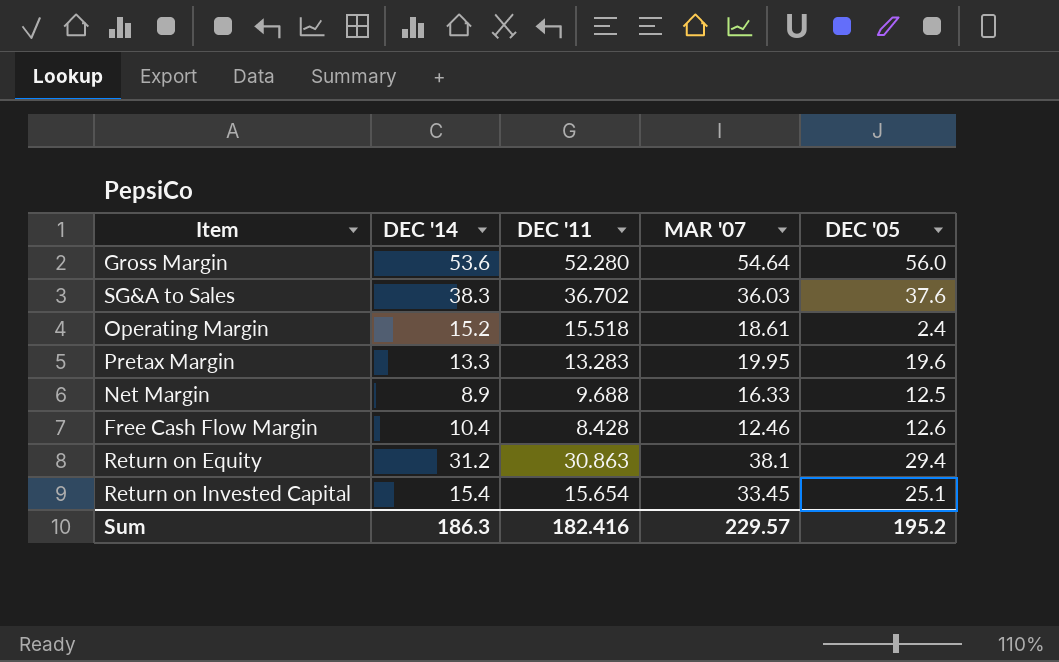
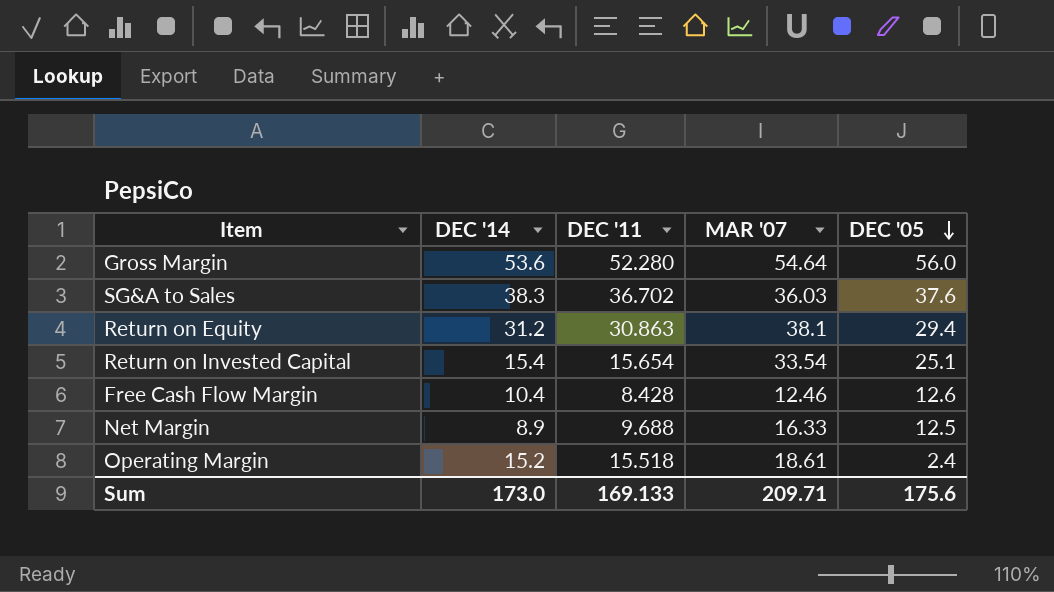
row order: none -> DEC '05 descending
row Pretax Margin: 13.3 | 13.283 | 19.95 | 19.6 -> none
Return on Invested Capital | MAR '07: 33.45 -> 33.54
Sum | DEC '14: 186.3 -> 173.0
Sum | DEC '11: 182.416 -> 169.133
Sum | MAR '07: 229.57 -> 209.71
Sum | DEC '05: 195.2 -> 175.6

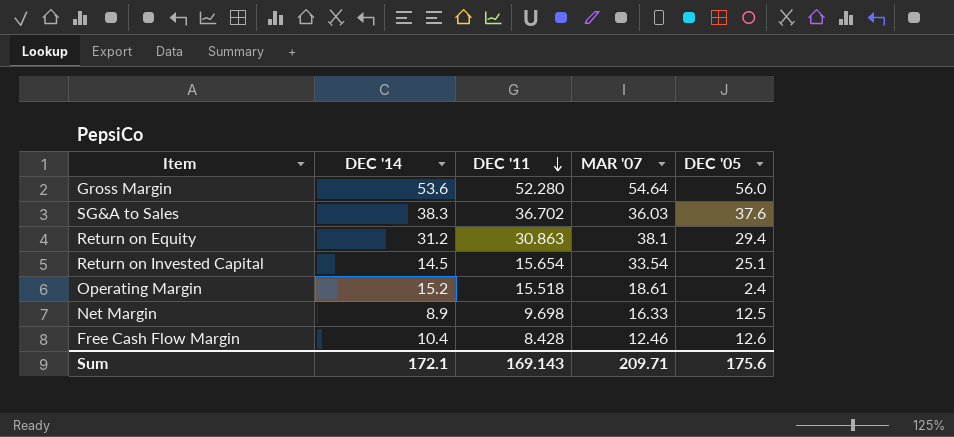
row order: DEC '05 descending -> DEC '11 descending
Return on Invested Capital | DEC '14: 15.4 -> 14.5
Net Margin | DEC '11: 9.688 -> 9.698
Sum | DEC '14: 173.0 -> 172.1
Sum | DEC '11: 169.133 -> 169.143

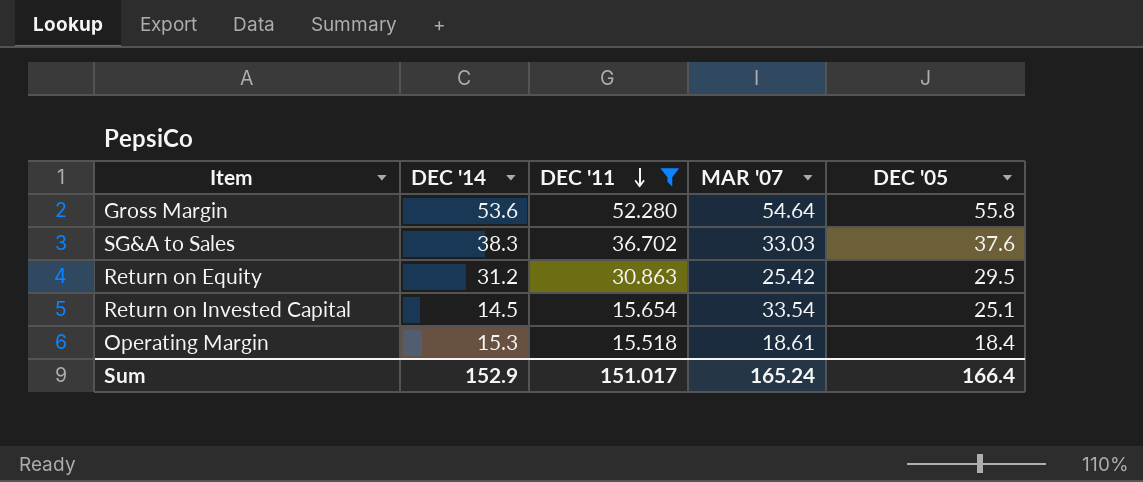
filter: none -> DEC '11 >= 15.518
Gross Margin | DEC '05: 56.0 -> 55.8
SG&A to Sales | MAR '07: 36.03 -> 33.03
Return on Equity | MAR '07: 38.1 -> 25.42
Return on Equity | DEC '05: 29.4 -> 29.5
Operating Margin | DEC '14: 15.2 -> 15.3
Operating Margin | DEC '05: 2.4 -> 18.4
Sum | DEC '14: 172.1 -> 152.9
Sum | DEC '11: 169.143 -> 151.017
Sum | MAR '07: 209.71 -> 165.24
Sum | DEC '05: 175.6 -> 166.4

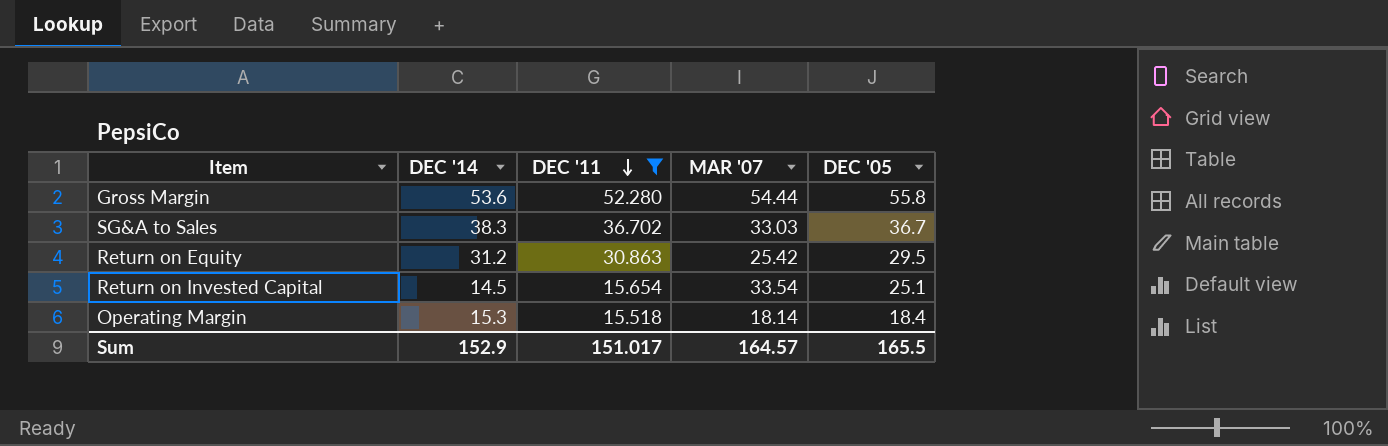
Gross Margin | MAR '07: 54.64 -> 54.44
SG&A to Sales | DEC '05: 37.6 -> 36.7
Operating Margin | MAR '07: 18.61 -> 18.14
Sum | MAR '07: 165.24 -> 164.57
Sum | DEC '05: 166.4 -> 165.5

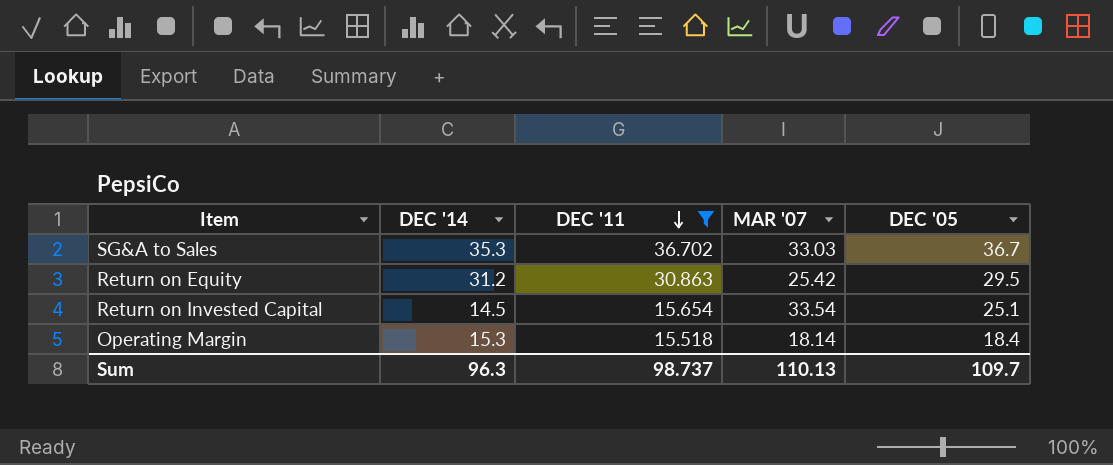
row Gross Margin: 53.6 | 52.280 | 54.44 | 55.8 -> none
SG&A to Sales | DEC '14: 38.3 -> 35.3
Sum | DEC '14: 152.9 -> 96.3
Sum | DEC '11: 151.017 -> 98.737
Sum | MAR '07: 164.57 -> 110.13
Sum | DEC '05: 165.5 -> 109.7

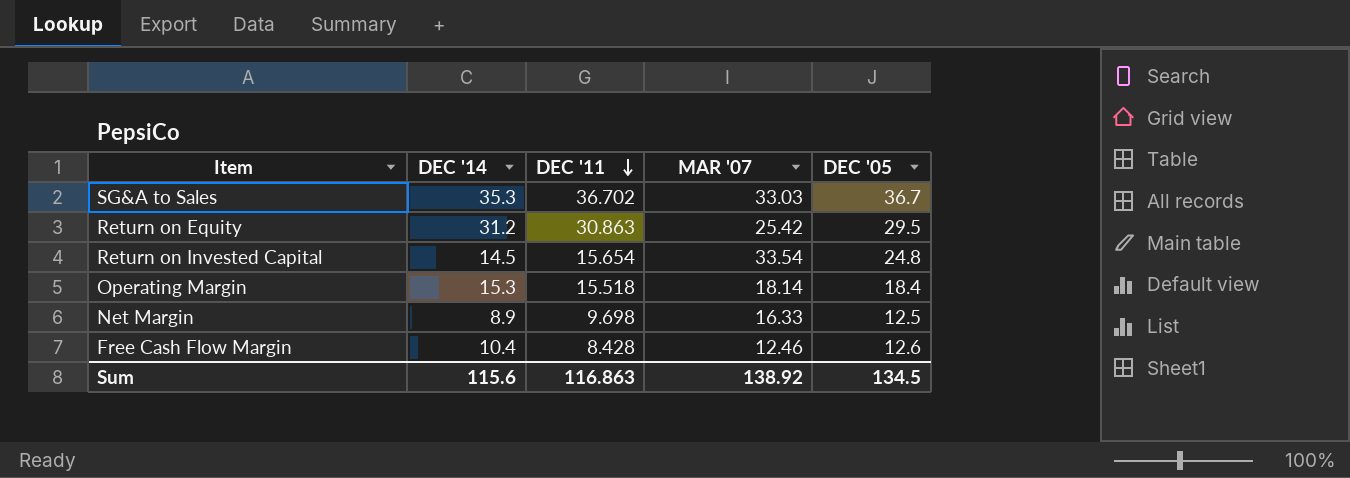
filter: DEC '11 >= 15.518 -> none
Return on Invested Capital | DEC '05: 25.1 -> 24.8
Sum | DEC '14: 96.3 -> 115.6
Sum | DEC '11: 98.737 -> 116.863
Sum | MAR '07: 110.13 -> 138.92
Sum | DEC '05: 109.7 -> 134.5

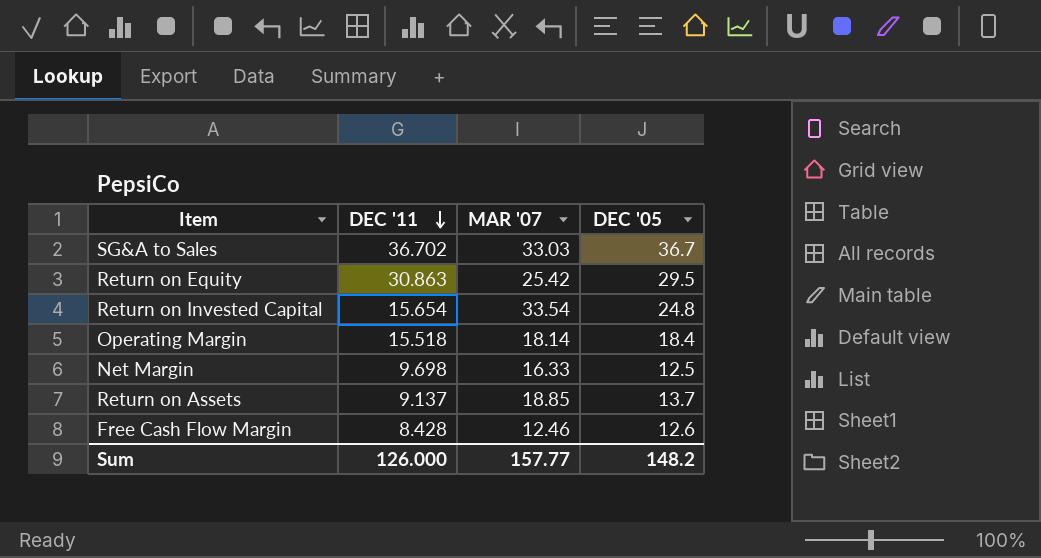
column DEC '14 | position: 2 -> none
row Return on Assets: none -> 9.137 | 18.85 | 13.7
Sum | DEC '11: 116.863 -> 126.000
Sum | MAR '07: 138.92 -> 157.77
Sum | DEC '05: 134.5 -> 148.2

